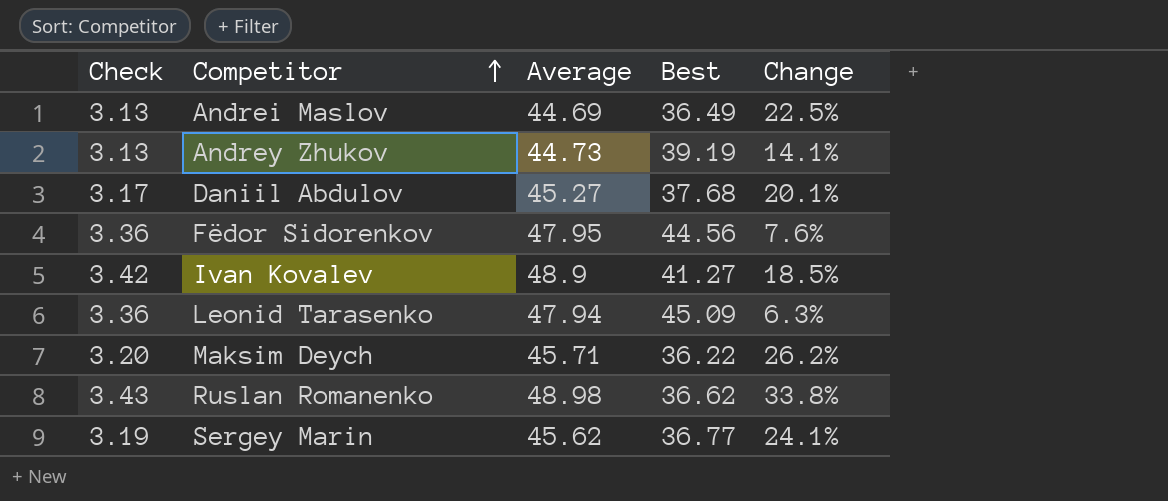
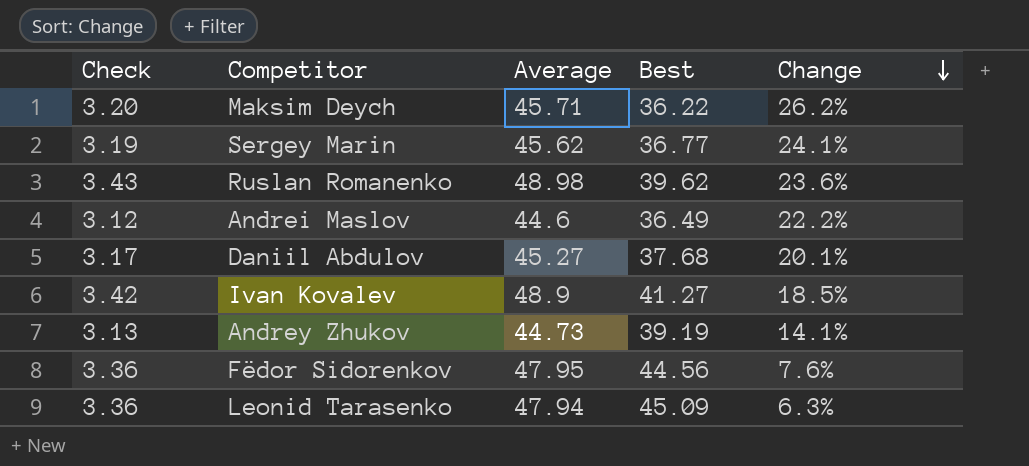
row order: Competitor ascending -> Change descending
Ruslan Romanenko | Best: 36.62 -> 39.62
Ruslan Romanenko | Change: 33.8% -> 23.6%
Andrei Maslov | Check: 3.13 -> 3.12
Andrei Maslov | Average: 44.69 -> 44.6
Andrei Maslov | Change: 22.5% -> 22.2%

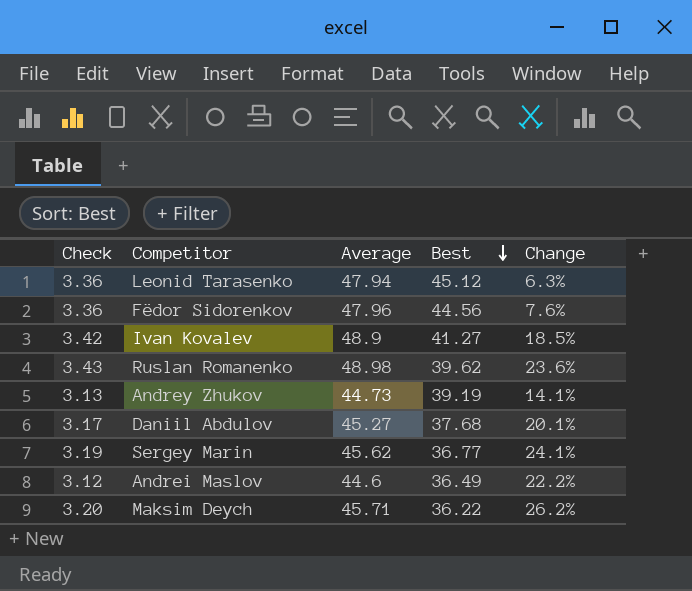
row order: Change descending -> Best descending
Leonid Tarasenko | Best: 45.09 -> 45.12
Fëdor Sidorenkov | Average: 47.95 -> 47.96

